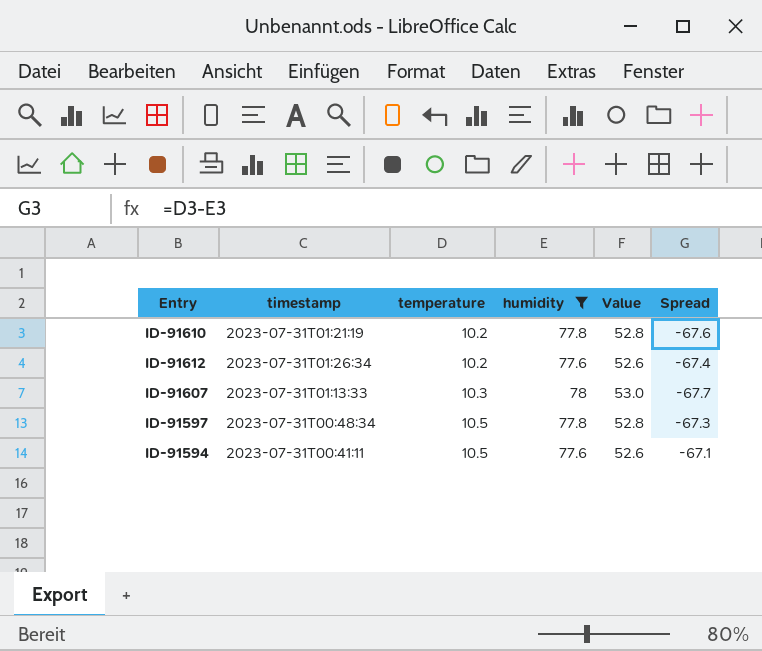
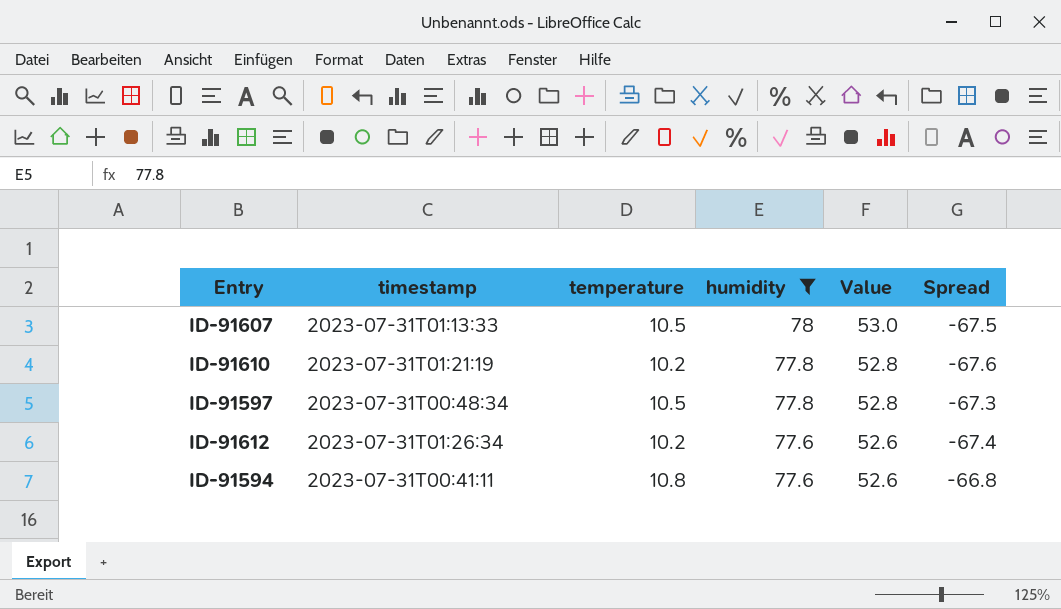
row order: temperature ascending -> humidity descending
ID-91607 | temperature: 10.3 -> 10.5
ID-91607 | Spread: -67.7 -> -67.5
ID-91594 | temperature: 10.5 -> 10.8
ID-91594 | Spread: -67.1 -> -66.8

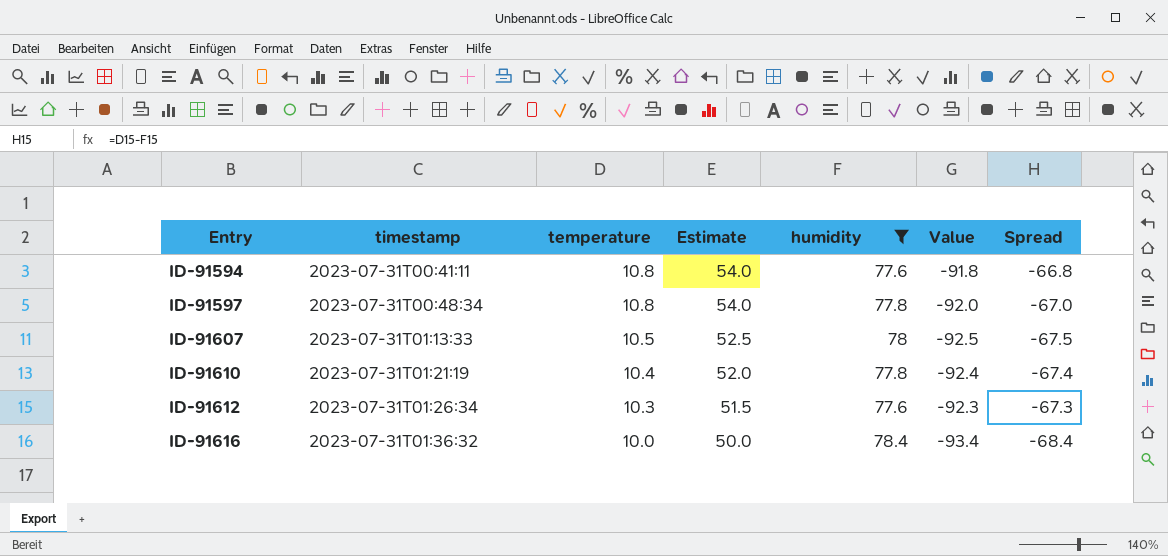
row order: humidity descending -> Entry ascending
column Estimate | formula: none -> [temperature] * 5
column Value | formula: [humidity] - 25 -> [Spread] - 25
ID-91597 | temperature: 10.5 -> 10.8
ID-91597 | Spread: -67.3 -> -67.0
ID-91610 | temperature: 10.2 -> 10.4
ID-91610 | Spread: -67.6 -> -67.4
ID-91612 | temperature: 10.2 -> 10.3
ID-91612 | Spread: -67.4 -> -67.3
row ID-91616: none -> 2023-07-31T01:36:32 | 10.0 | 50.0 | 78.4 | -93.4 | -68.4

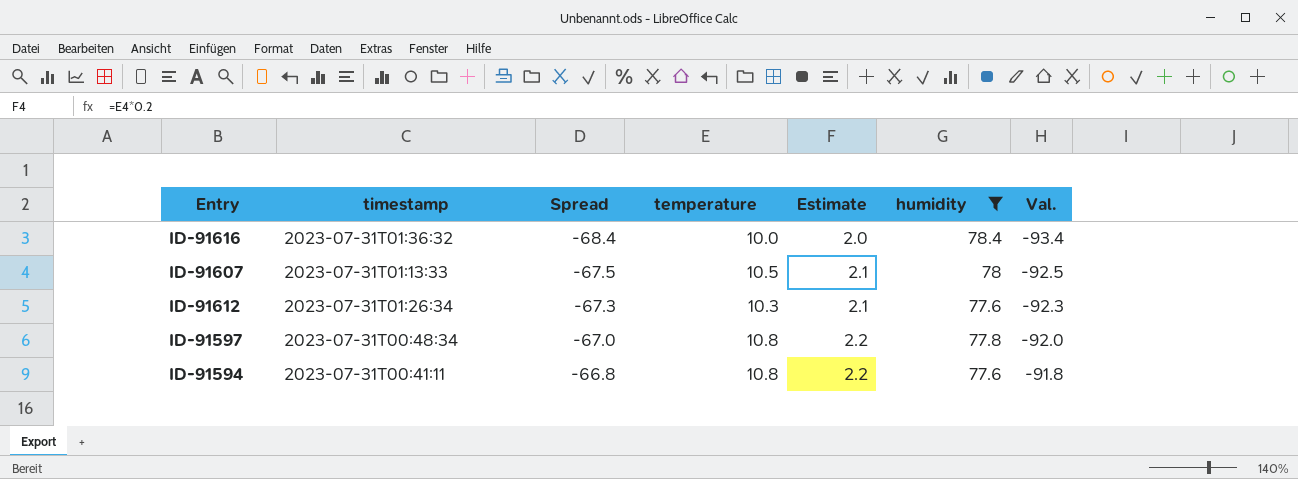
row order: Entry ascending -> Spread ascending
column Spread | position: 7 -> 3
column Estimate | formula: [temperature] * 5 -> [temperature] * 0.2
column name: Value -> Val.
row ID-91610: 2023-07-31T01:21:19 | 10.4 | 52.0 | 77.8 | -92.4 | -67.4 -> none

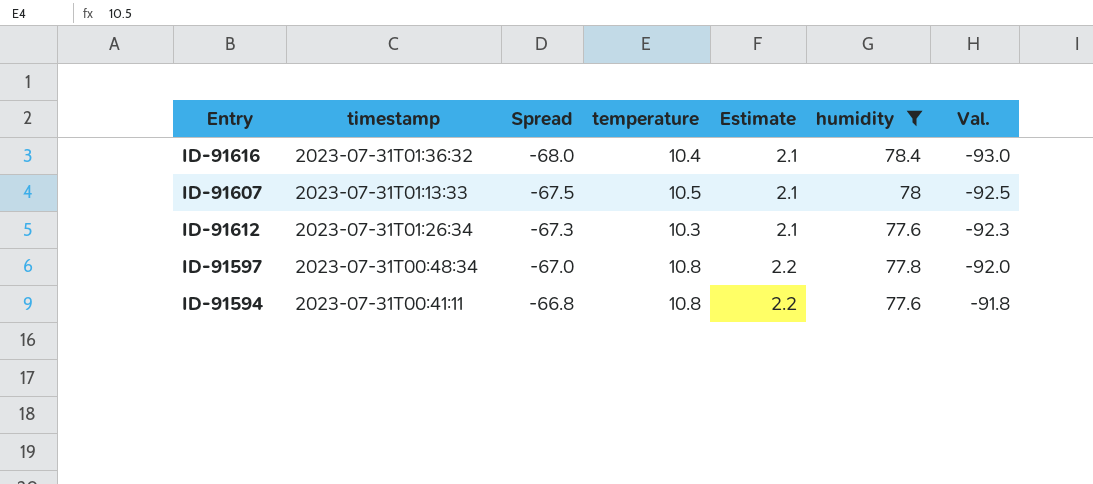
ID-91616 | Spread: -68.4 -> -68.0
ID-91616 | temperature: 10.0 -> 10.4
ID-91616 | Estimate: 2.0 -> 2.1
ID-91616 | Val.: -93.4 -> -93.0

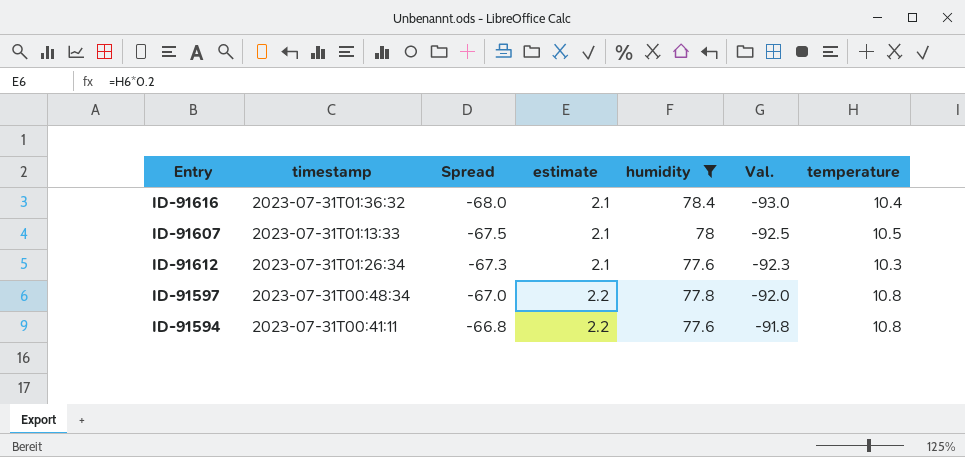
column name: Estimate -> estimate
column temperature | position: 4 -> 7

